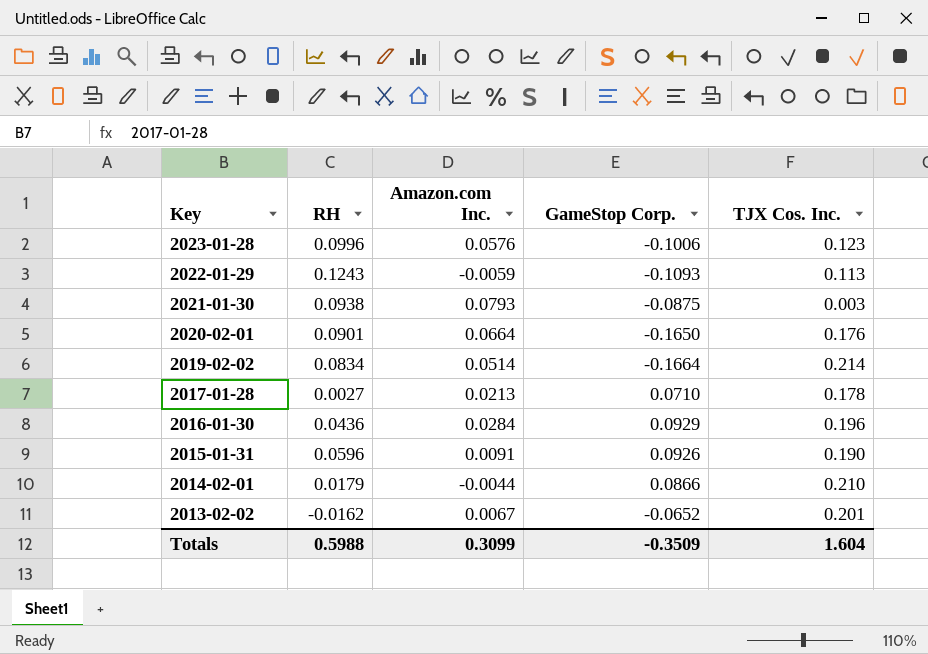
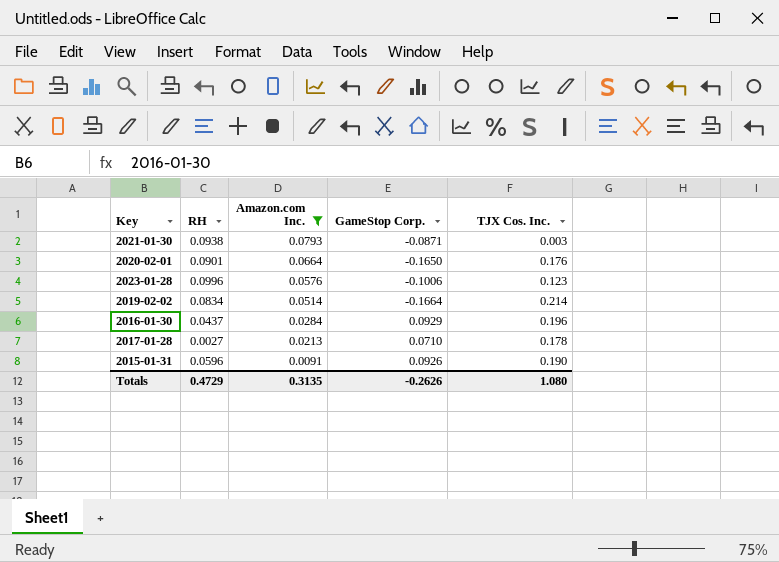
filter: none -> Amazon.com Inc. >= 0.0091
row order: Key descending -> Amazon.com Inc. descending
2021-01-30 | GameStop Corp.: -0.0875 -> -0.0871
2016-01-30 | RH: 0.0436 -> 0.0437
Totals | RH: 0.5988 -> 0.4729
Totals | Amazon.com Inc.: 0.3099 -> 0.3135
Totals | GameStop Corp.: -0.3509 -> -0.2626
Totals | TJX Cos. Inc.: 1.604 -> 1.080

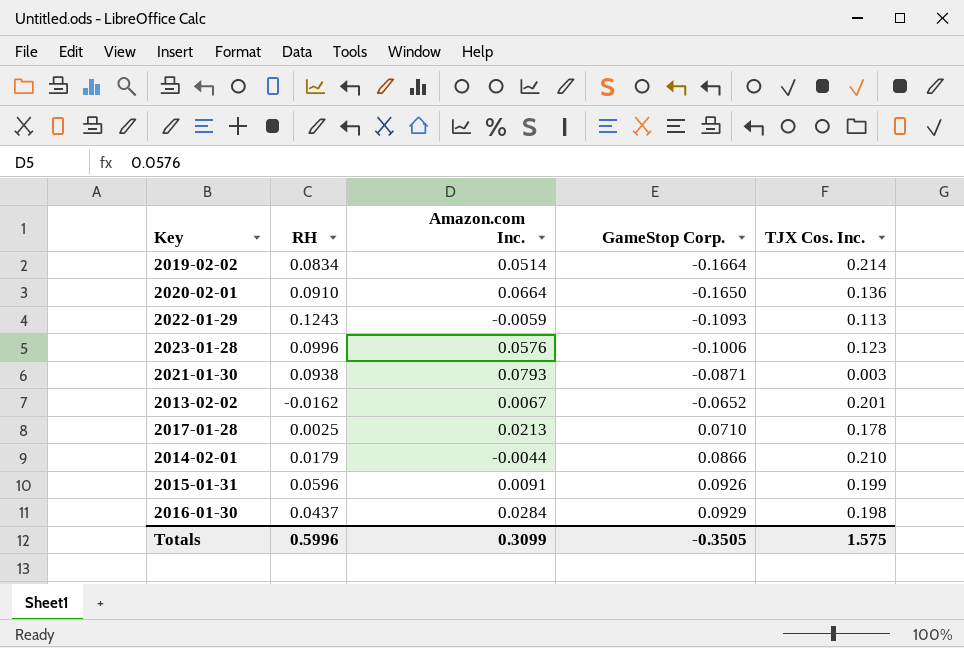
filter: Amazon.com Inc. >= 0.0091 -> none
row order: Amazon.com Inc. descending -> GameStop Corp. ascending
2020-02-01 | RH: 0.0901 -> 0.0910
2020-02-01 | TJX Cos. Inc.: 0.176 -> 0.136
2017-01-28 | RH: 0.0027 -> 0.0025
2015-01-31 | TJX Cos. Inc.: 0.190 -> 0.199
2016-01-30 | TJX Cos. Inc.: 0.196 -> 0.198
Totals | RH: 0.4729 -> 0.5996
Totals | Amazon.com Inc.: 0.3135 -> 0.3099
Totals | GameStop Corp.: -0.2626 -> -0.3505
Totals | TJX Cos. Inc.: 1.080 -> 1.575

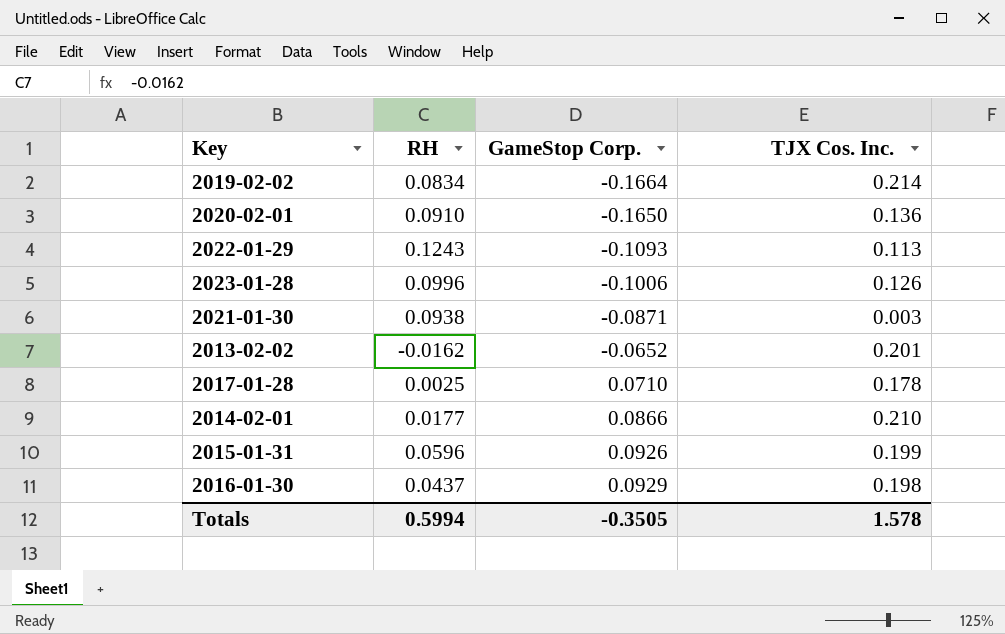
column Amazon.com Inc. | position: 3 -> none
2023-01-28 | TJX Cos. Inc.: 0.123 -> 0.126
2014-02-01 | RH: 0.0179 -> 0.0177
Totals | RH: 0.5996 -> 0.5994
Totals | TJX Cos. Inc.: 1.575 -> 1.578

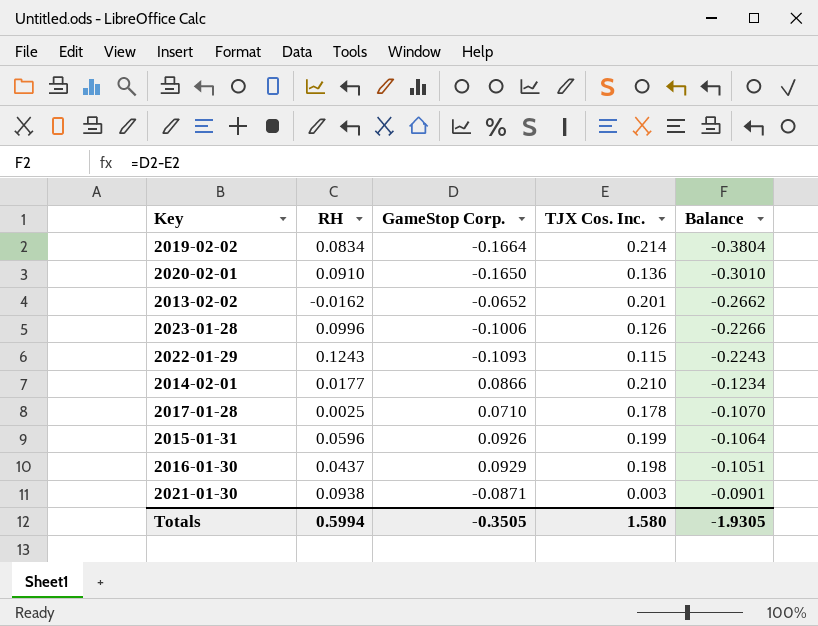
row order: GameStop Corp. ascending -> Balance ascending
column Balance | formula: none -> [GameStop Corp.] - [TJX Cos. Inc.]
2022-01-29 | TJX Cos. Inc.: 0.113 -> 0.115
Totals | TJX Cos. Inc.: 1.578 -> 1.580

